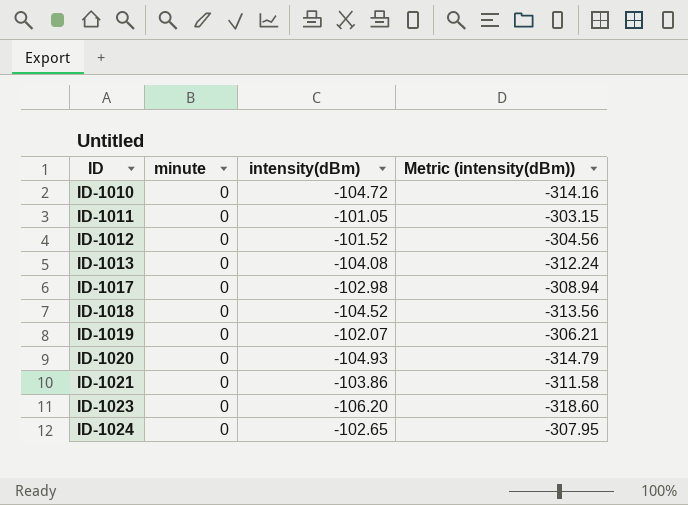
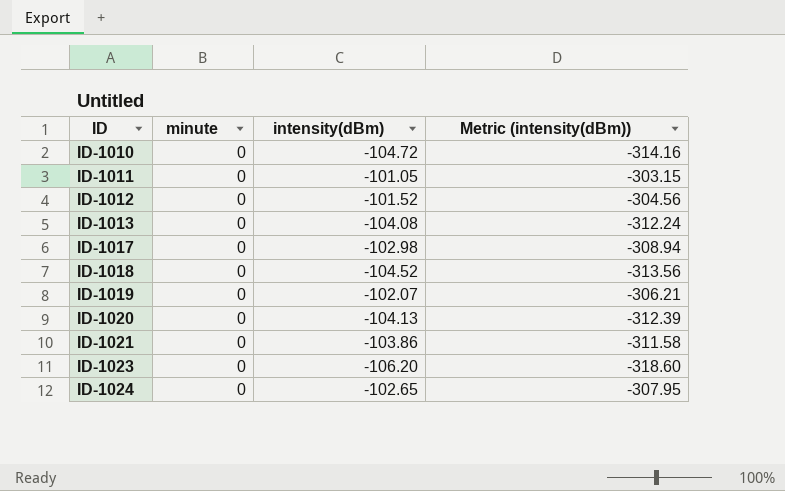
ID-1020 | intensity(dBm): -104.93 -> -104.13
ID-1020 | Metric (intensity(dBm)): -314.79 -> -312.39

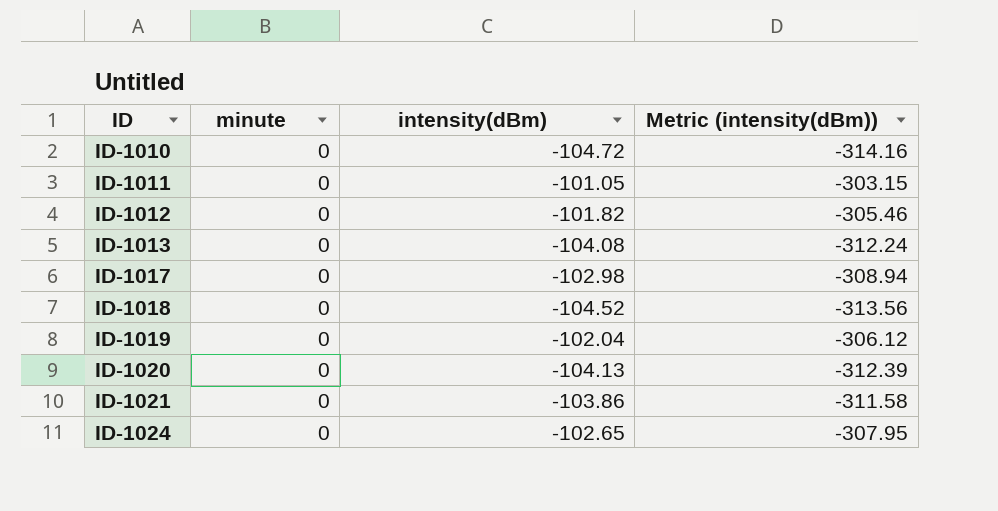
row ID-1023: 0 | -106.20 | -318.60 -> none
ID-1012 | intensity(dBm): -101.52 -> -101.82
ID-1012 | Metric (intensity(dBm)): -304.56 -> -305.46
ID-1019 | intensity(dBm): -102.07 -> -102.04
ID-1019 | Metric (intensity(dBm)): -306.21 -> -306.12

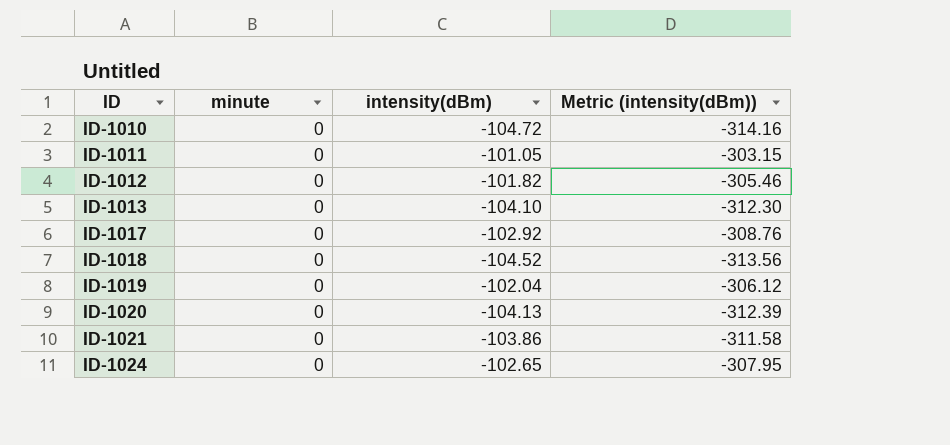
ID-1013 | intensity(dBm): -104.08 -> -104.10
ID-1013 | Metric (intensity(dBm)): -312.24 -> -312.30
ID-1017 | intensity(dBm): -102.98 -> -102.92
ID-1017 | Metric (intensity(dBm)): -308.94 -> -308.76

